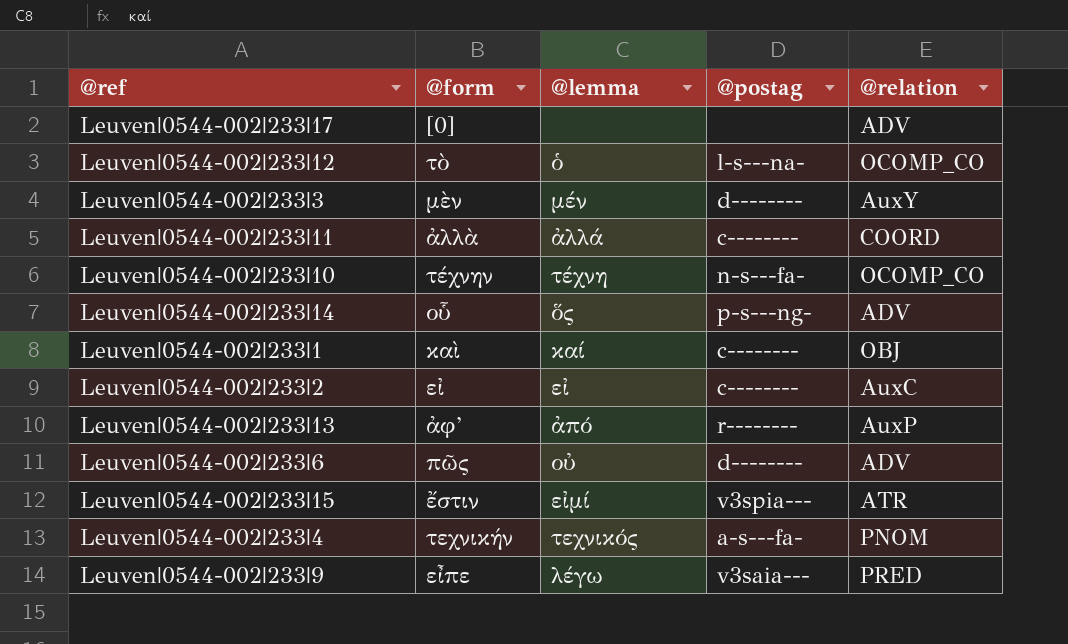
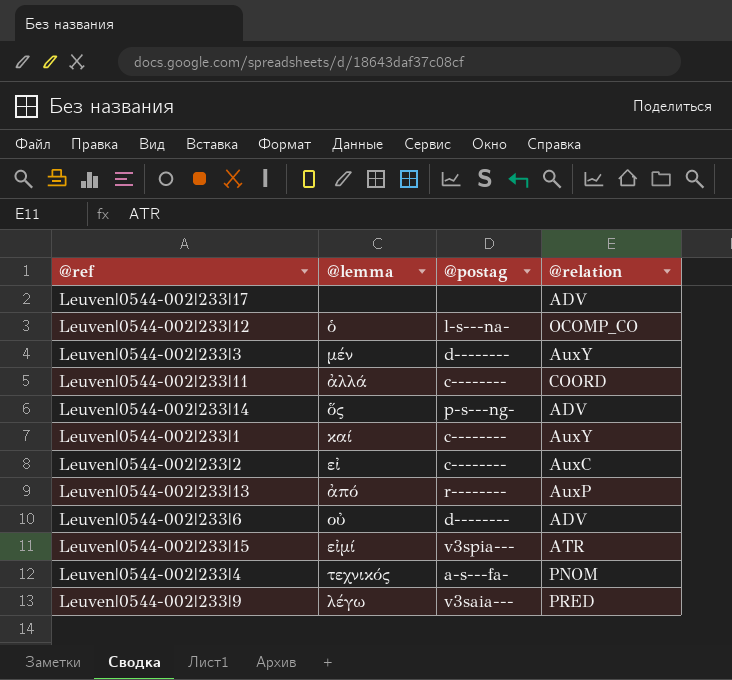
column @form | position: 2 -> none
row Leuven|0544-002|233|10: τέχνην | τέχνη | n-s---fa- | OCOMP_CO -> none
Leuven|0544-002|233|1 | @relation: OBJ -> AuxY

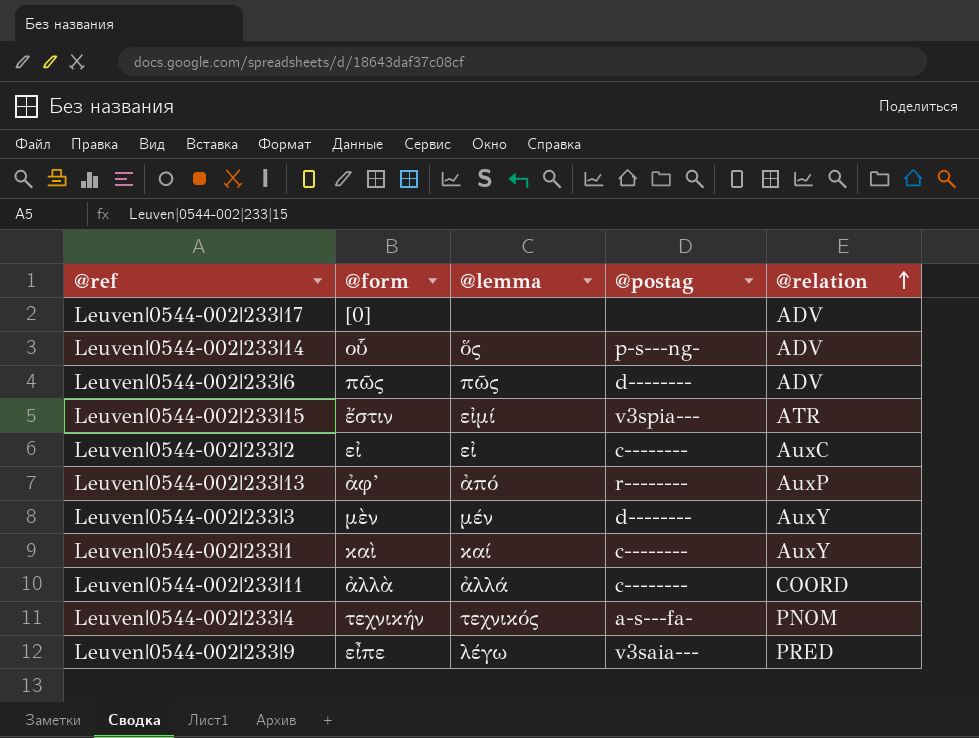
row order: none -> @relation ascending
column @form | position: none -> 2
row Leuven|0544-002|233|12: ὁ | l-s---na- | OCOMP_CO -> none
Leuven|0544-002|233|6 | @lemma: οὐ -> πῶς

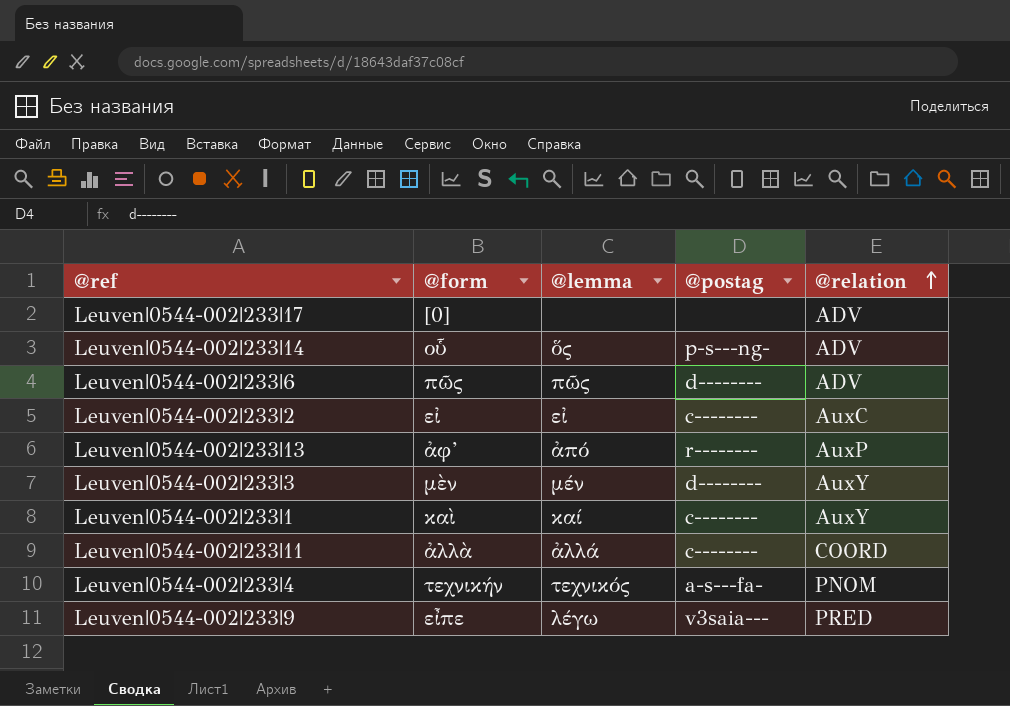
row Leuven|0544-002|233|15: ἔστιν | εἰμί | v3spia--- | ATR -> none

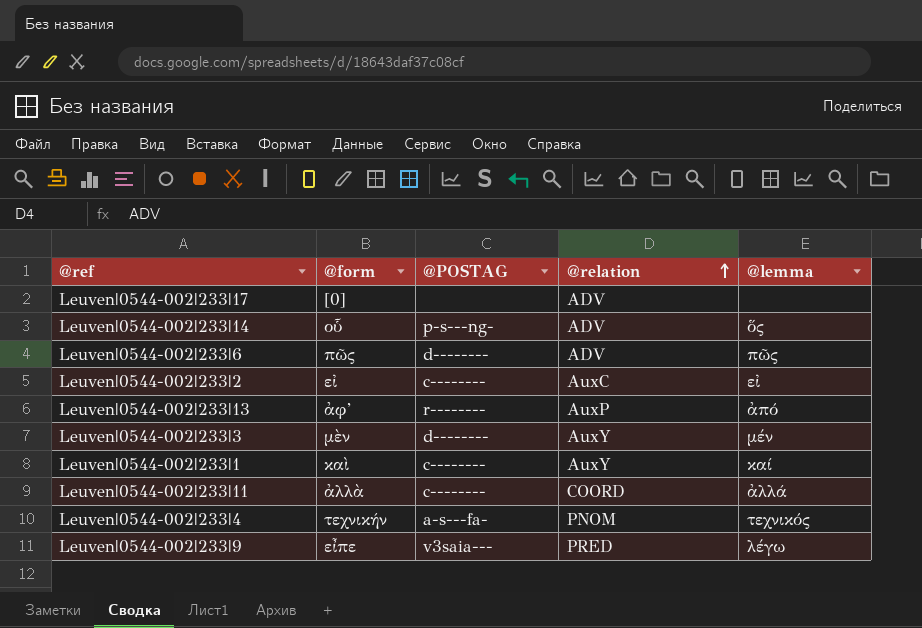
column name: @postag -> @POSTAG
column @lemma | position: 3 -> 5

